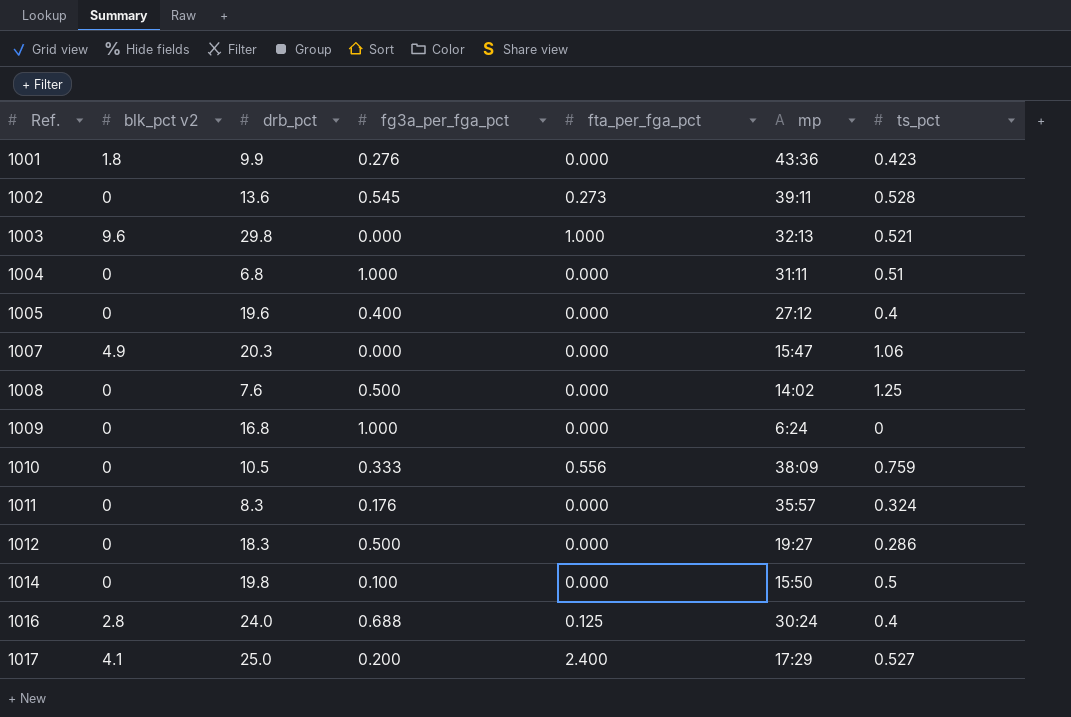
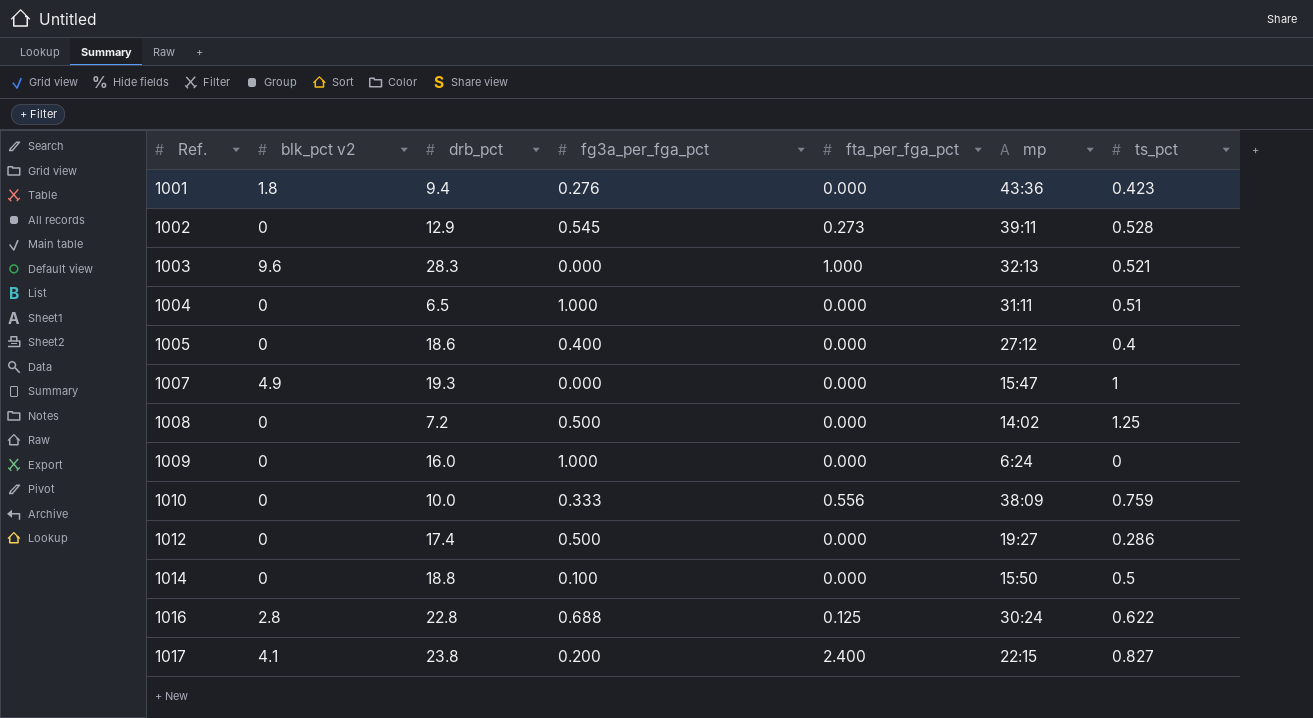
row 1011: 0 | 8.3 | 0.176 | 0.000 | 35:57 | 0.324 -> none
1001 | drb_pct: 9.9 -> 9.4
1002 | drb_pct: 13.6 -> 12.9
1003 | drb_pct: 29.8 -> 28.3
1004 | drb_pct: 6.8 -> 6.5
1005 | drb_pct: 19.6 -> 18.6
1007 | drb_pct: 20.3 -> 19.3
1007 | ts_pct: 1.06 -> 1
1008 | drb_pct: 7.6 -> 7.2
1009 | drb_pct: 16.8 -> 16.0
1010 | drb_pct: 10.5 -> 10.0
1012 | drb_pct: 18.3 -> 17.4
1014 | drb_pct: 19.8 -> 18.8
1016 | drb_pct: 24.0 -> 22.8
1016 | ts_pct: 0.4 -> 0.622
1017 | drb_pct: 25.0 -> 23.8
1017 | mp: 17:29 -> 22:15
1017 | ts_pct: 0.527 -> 0.827

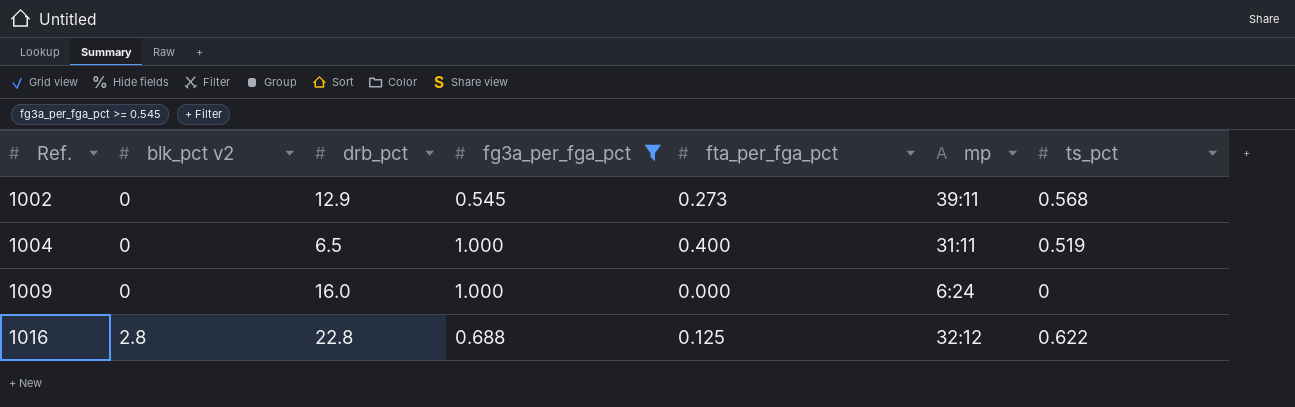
filter: none -> fg3a_per_fga_pct >= 0.545
1002 | ts_pct: 0.528 -> 0.568
1004 | fta_per_fga_pct: 0.000 -> 0.400
1004 | ts_pct: 0.51 -> 0.519
1016 | mp: 30:24 -> 32:12

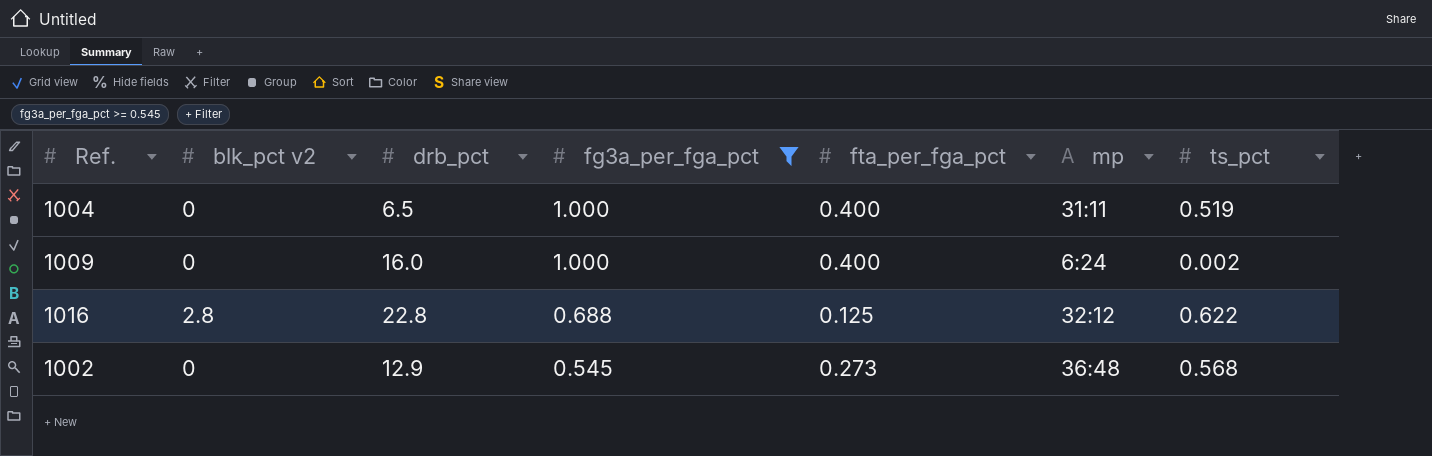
row order: Ref. ascending -> fg3a_per_fga_pct descending
1009 | fta_per_fga_pct: 0.000 -> 0.400
1009 | ts_pct: 0 -> 0.002
1002 | mp: 39:11 -> 36:48

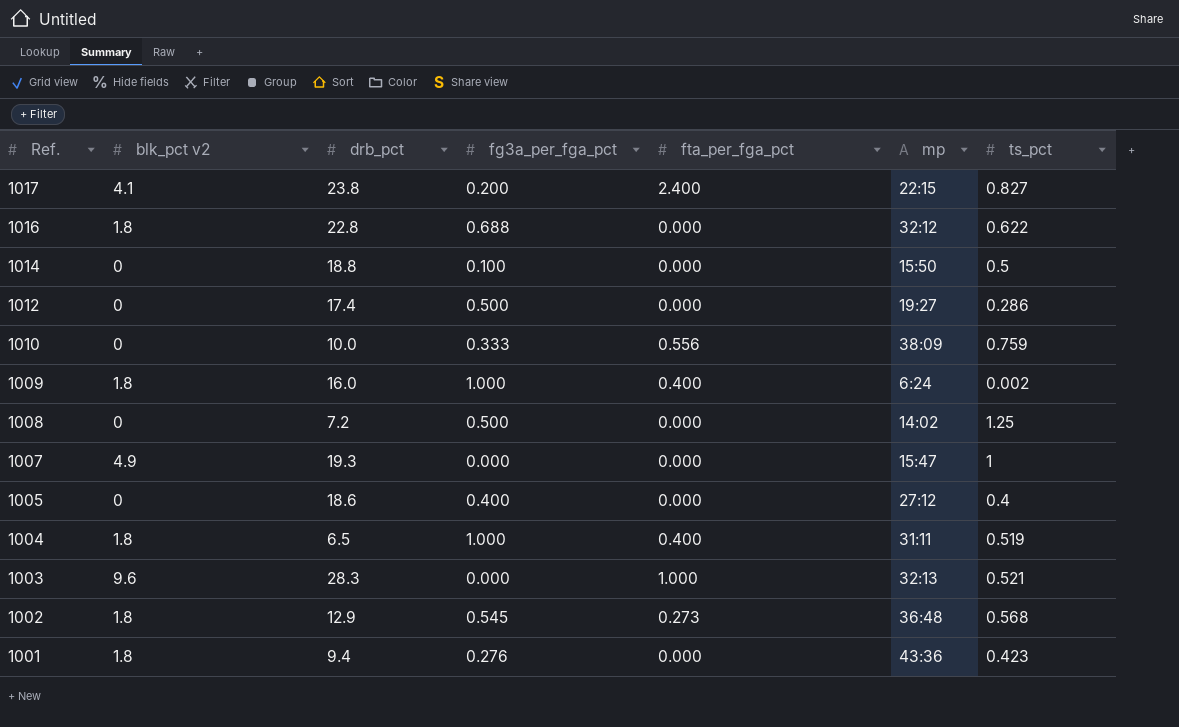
filter: fg3a_per_fga_pct >= 0.545 -> none
row order: fg3a_per_fga_pct descending -> Ref. descending
1016 | blk_pct v2: 2.8 -> 1.8
1016 | fta_per_fga_pct: 0.125 -> 0.000
1009 | blk_pct v2: 0 -> 1.8
1004 | blk_pct v2: 0 -> 1.8
1002 | blk_pct v2: 0 -> 1.8

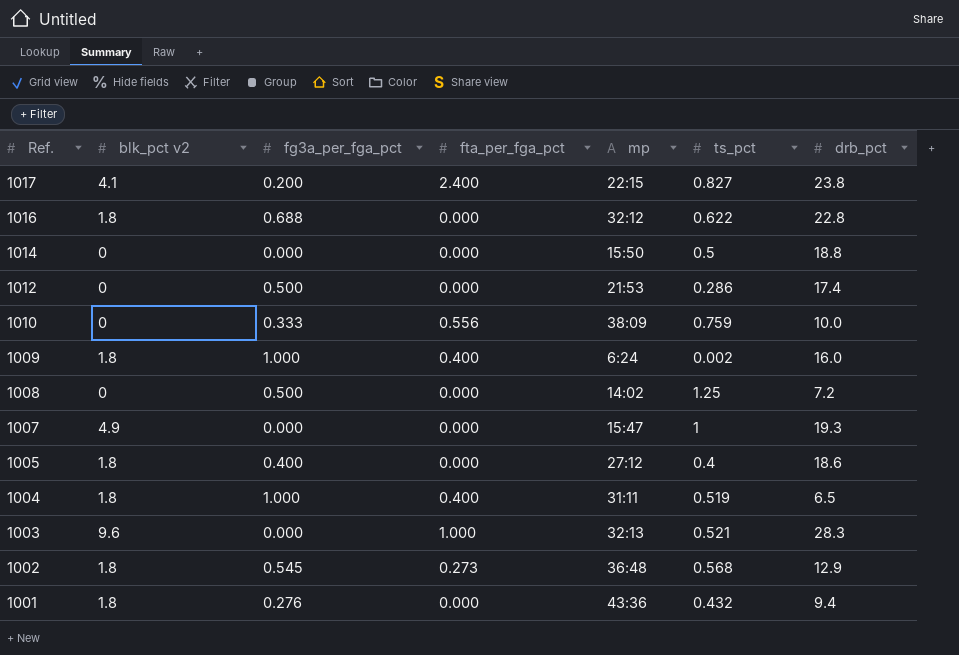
column drb_pct | position: 3 -> 7
1014 | fg3a_per_fga_pct: 0.100 -> 0.000
1012 | mp: 19:27 -> 21:53
1005 | blk_pct v2: 0 -> 1.8
1001 | ts_pct: 0.423 -> 0.432

